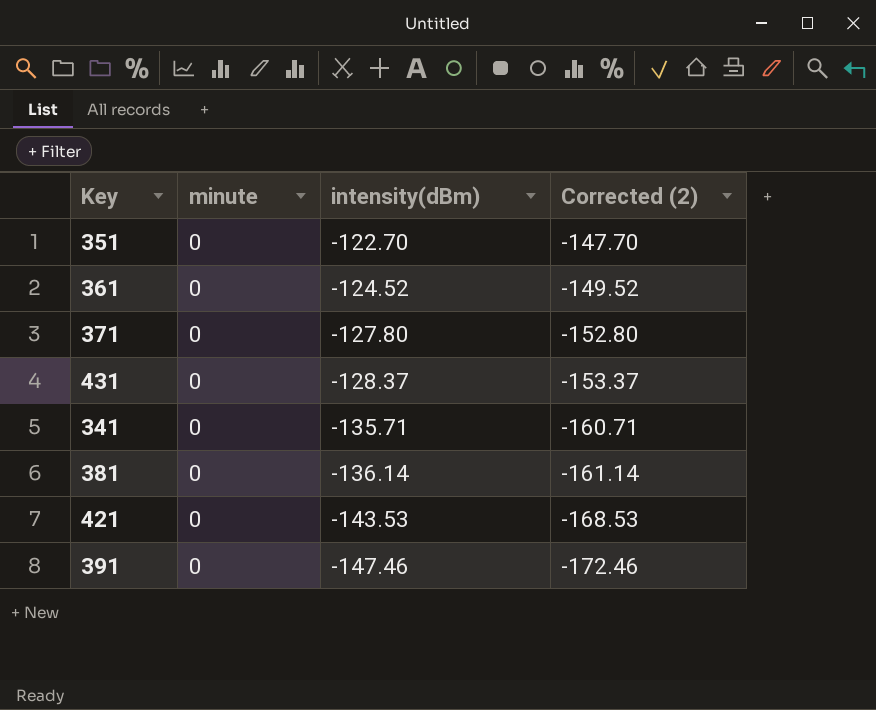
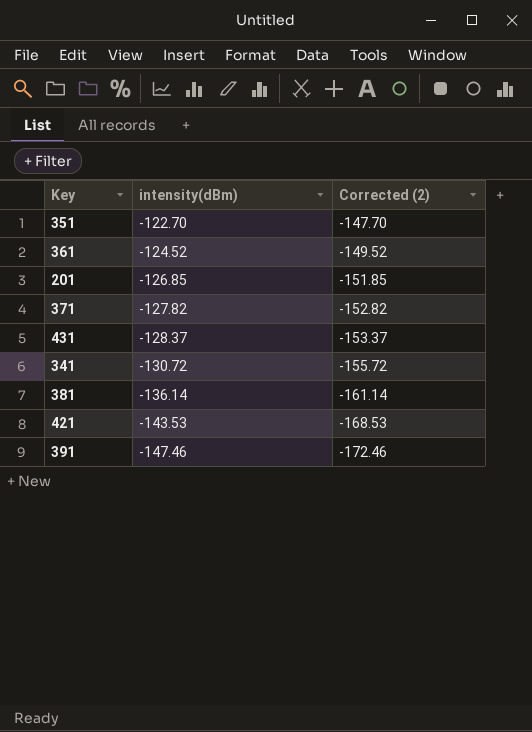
column minute | position: 2 -> none
row 201: none -> -126.85 | -151.85
371 | intensity(dBm): -127.80 -> -127.82
371 | Corrected (2): -152.80 -> -152.82
341 | intensity(dBm): -135.71 -> -130.72
341 | Corrected (2): -160.71 -> -155.72

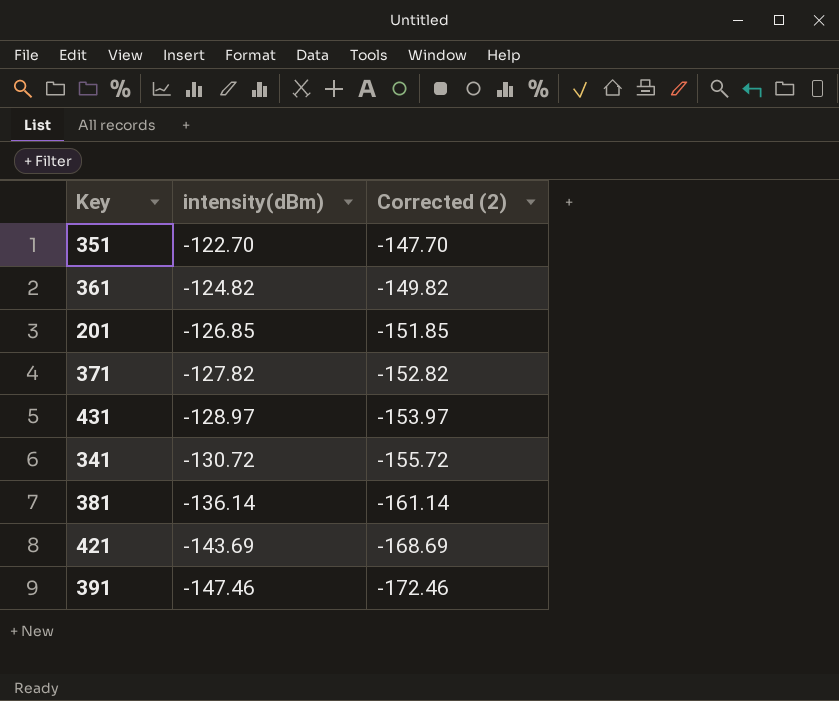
361 | intensity(dBm): -124.52 -> -124.82
361 | Corrected (2): -149.52 -> -149.82
431 | intensity(dBm): -128.37 -> -128.97
431 | Corrected (2): -153.37 -> -153.97
421 | intensity(dBm): -143.53 -> -143.69
421 | Corrected (2): -168.53 -> -168.69

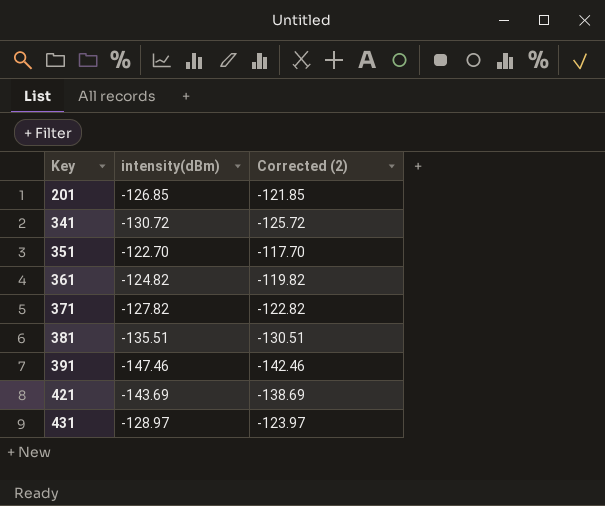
row order: intensity(dBm) descending -> Key ascending
column Corrected (2) | formula: [intensity(dBm)] - 25 -> [intensity(dBm)] + 5
381 | intensity(dBm): -136.14 -> -135.51

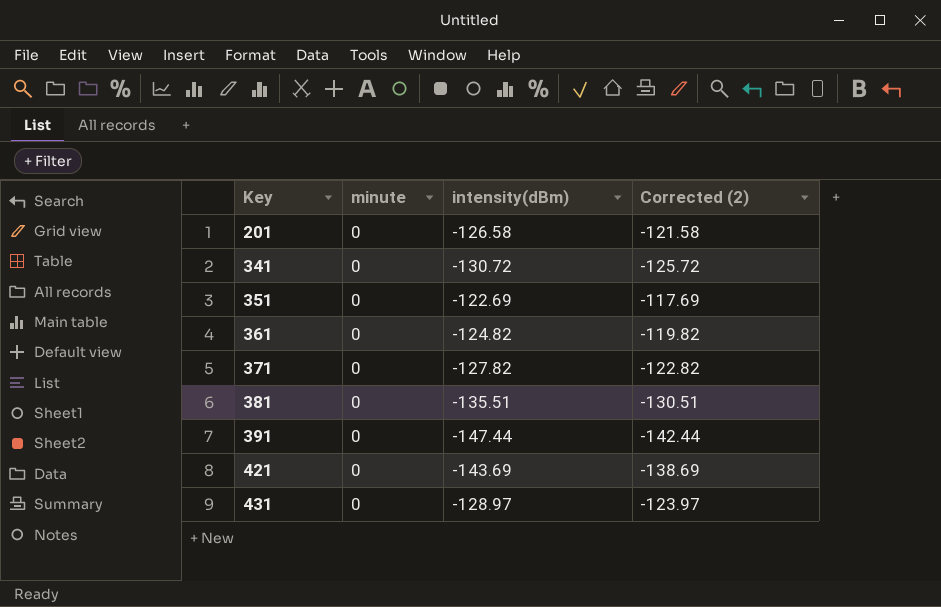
column minute | position: none -> 2
201 | intensity(dBm): -126.85 -> -126.58
201 | Corrected (2): -121.85 -> -121.58
351 | intensity(dBm): -122.70 -> -122.69
351 | Corrected (2): -117.70 -> -117.69
391 | intensity(dBm): -147.46 -> -147.44
391 | Corrected (2): -142.46 -> -142.44

